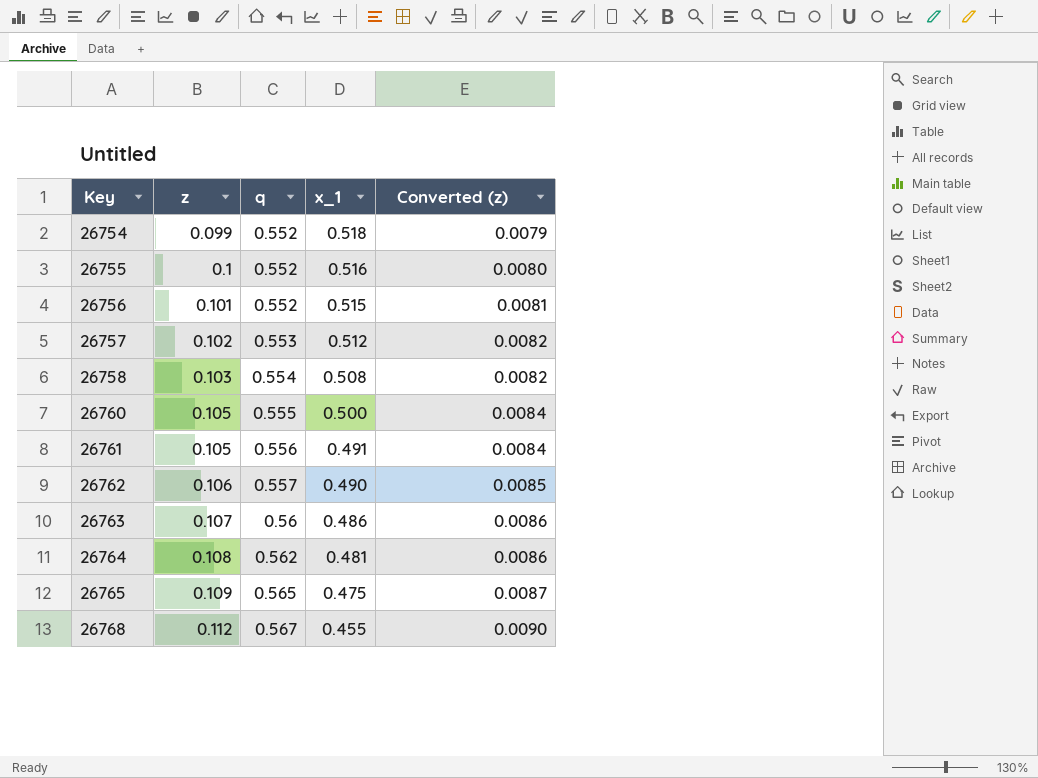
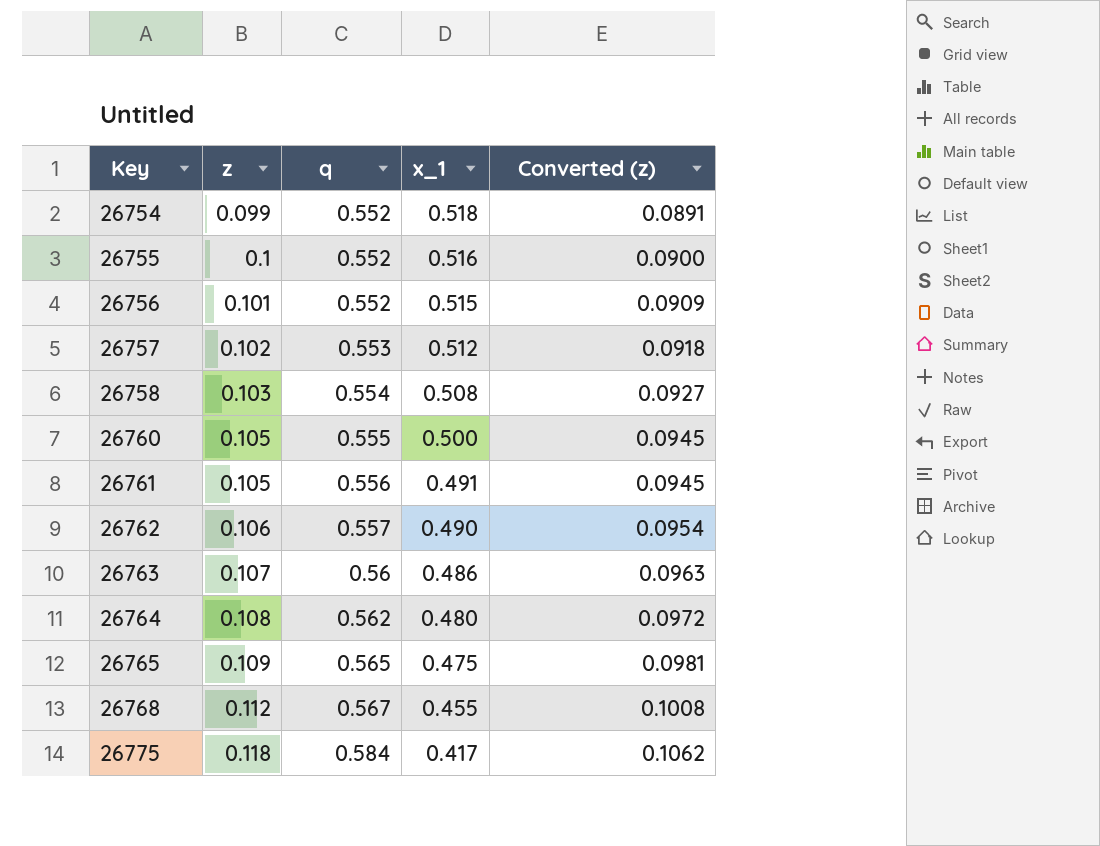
column Converted (z) | formula: [z] * 0.08 -> [z] * 0.9
26764 | x_1: 0.481 -> 0.480
row 26775: none -> 0.118 | 0.584 | 0.417 | 0.1062

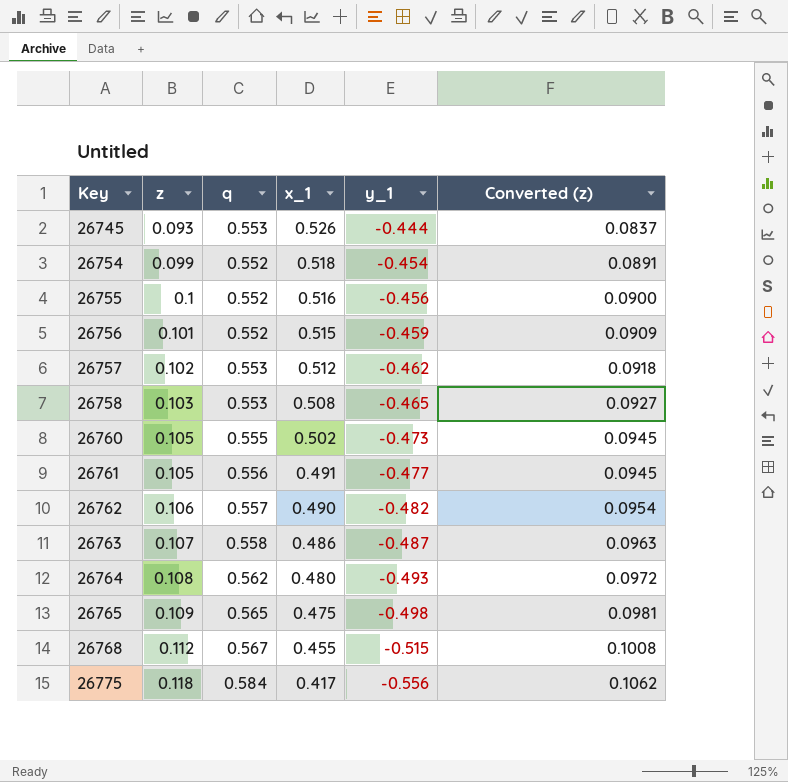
column y_1 | position: none -> 5
row 26745: none -> 0.093 | 0.553 | 0.526 | -0.444 | 0.0837
26758 | q: 0.554 -> 0.553
26760 | x_1: 0.500 -> 0.502
26763 | q: 0.56 -> 0.558

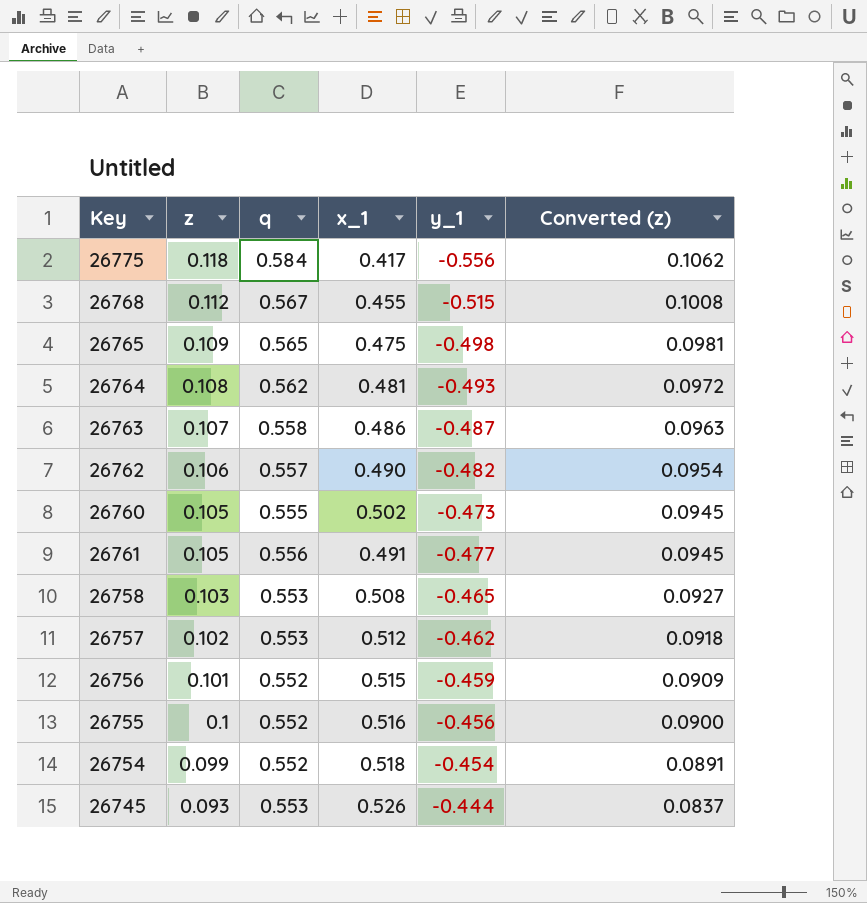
row order: Key ascending -> z descending
26764 | x_1: 0.480 -> 0.481

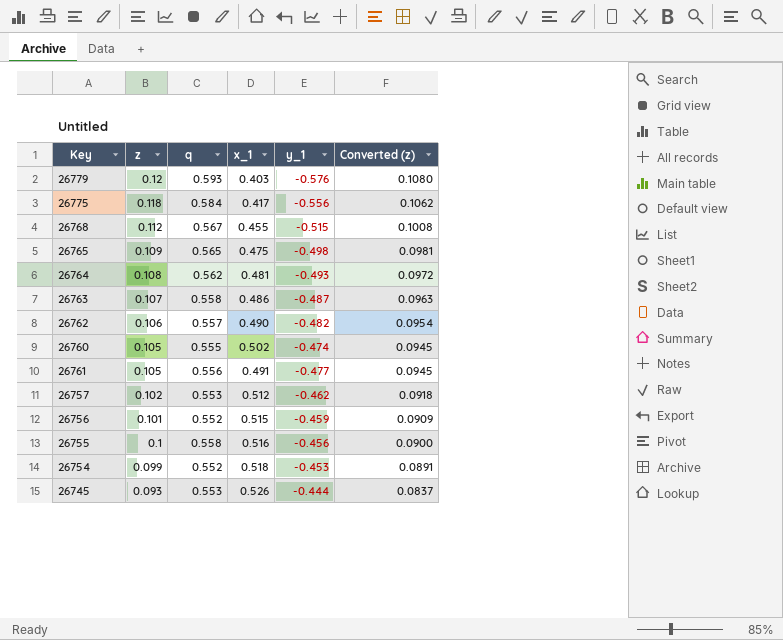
row 26758: 0.103 | 0.553 | 0.508 | -0.465 | 0.0927 -> none
row 26779: none -> 0.12 | 0.593 | 0.403 | -0.576 | 0.1080
26760 | y_1: -0.473 -> -0.474
26755 | q: 0.552 -> 0.558
26754 | y_1: -0.454 -> -0.453

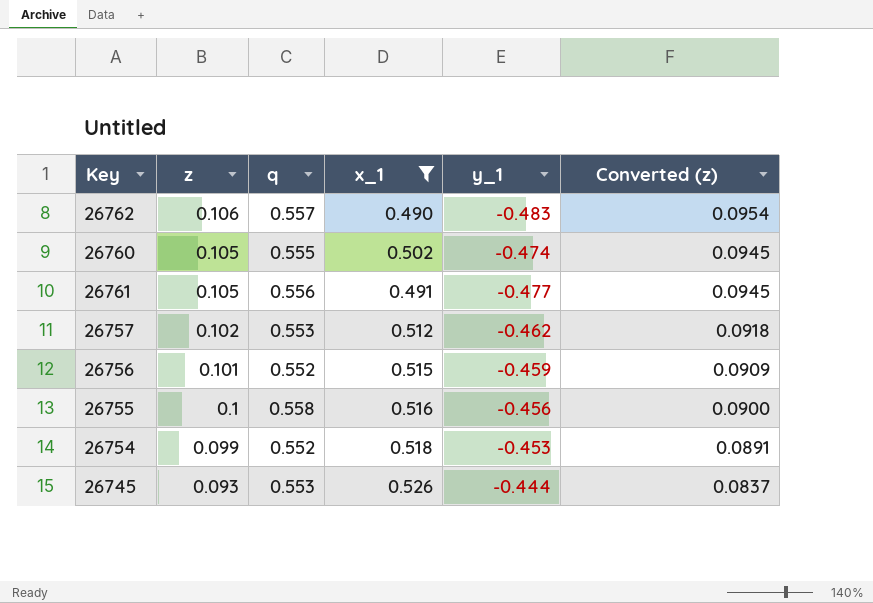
filter: none -> x_1 >= 0.490
26762 | y_1: -0.482 -> -0.483

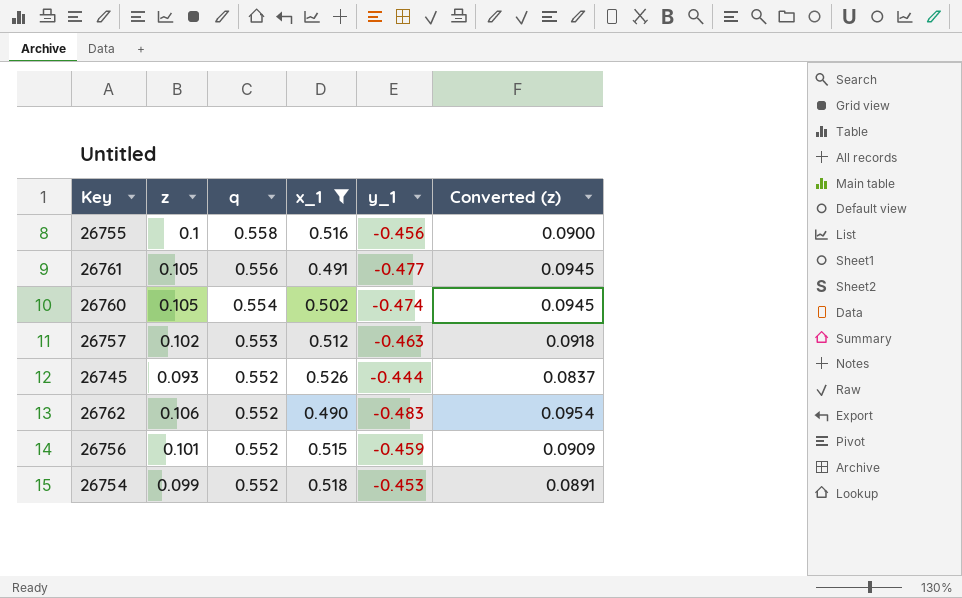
row order: z descending -> q descending
26760 | q: 0.555 -> 0.554
26757 | y_1: -0.462 -> -0.463
26745 | q: 0.553 -> 0.552
26762 | q: 0.557 -> 0.552

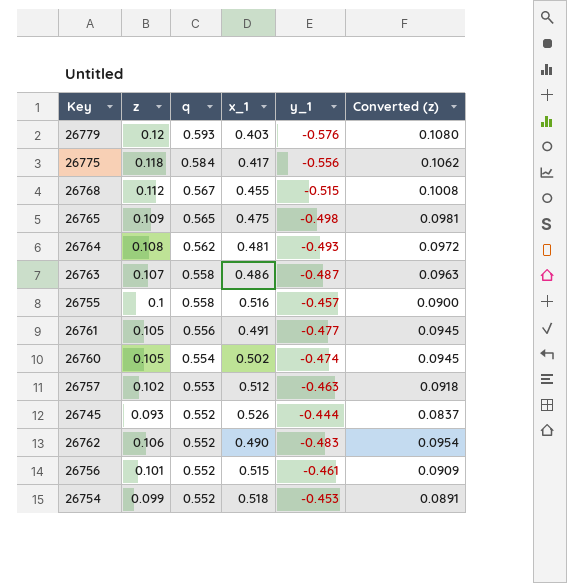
filter: x_1 >= 0.490 -> none
26755 | y_1: -0.456 -> -0.457
26756 | y_1: -0.459 -> -0.461

